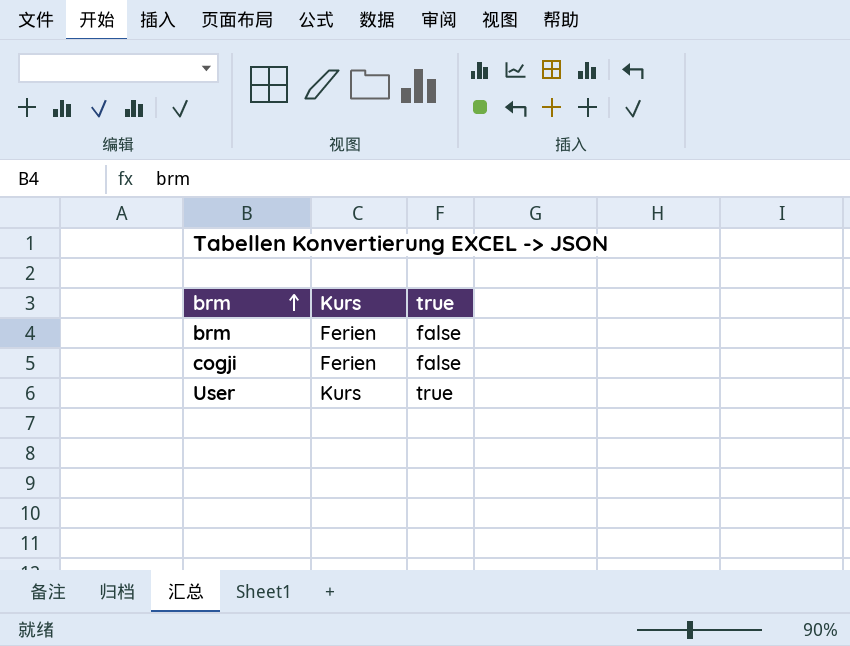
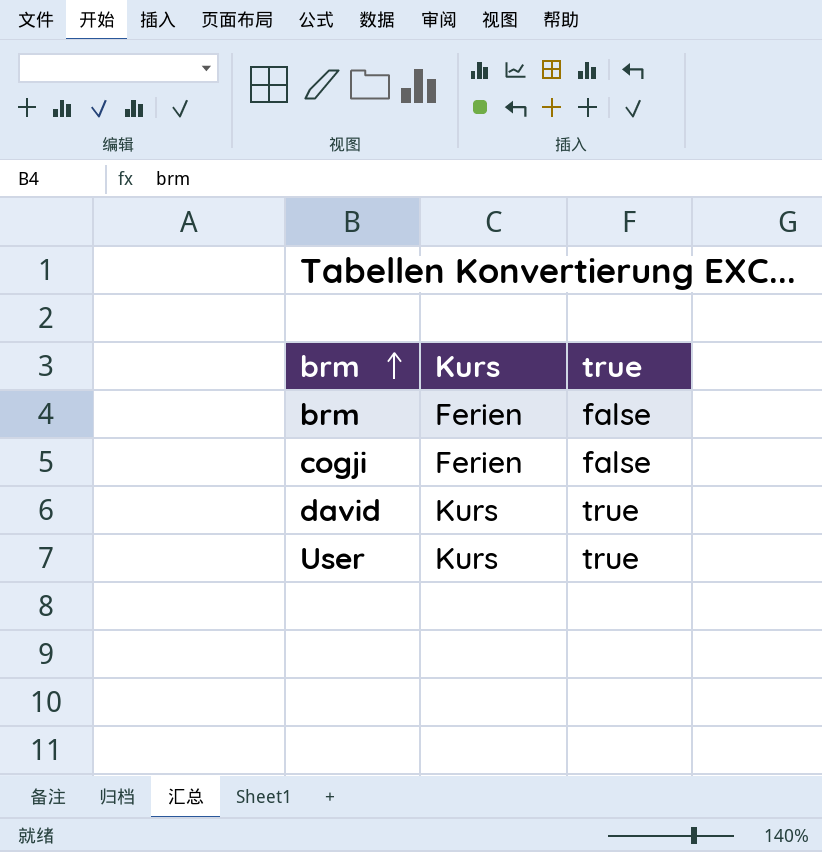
row david: none -> Kurs | true

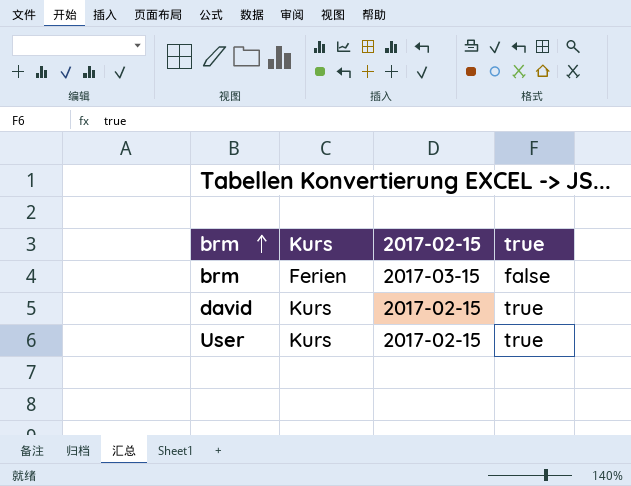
column 2017-02-15 | position: none -> 3
row cogji: Ferien | false -> none

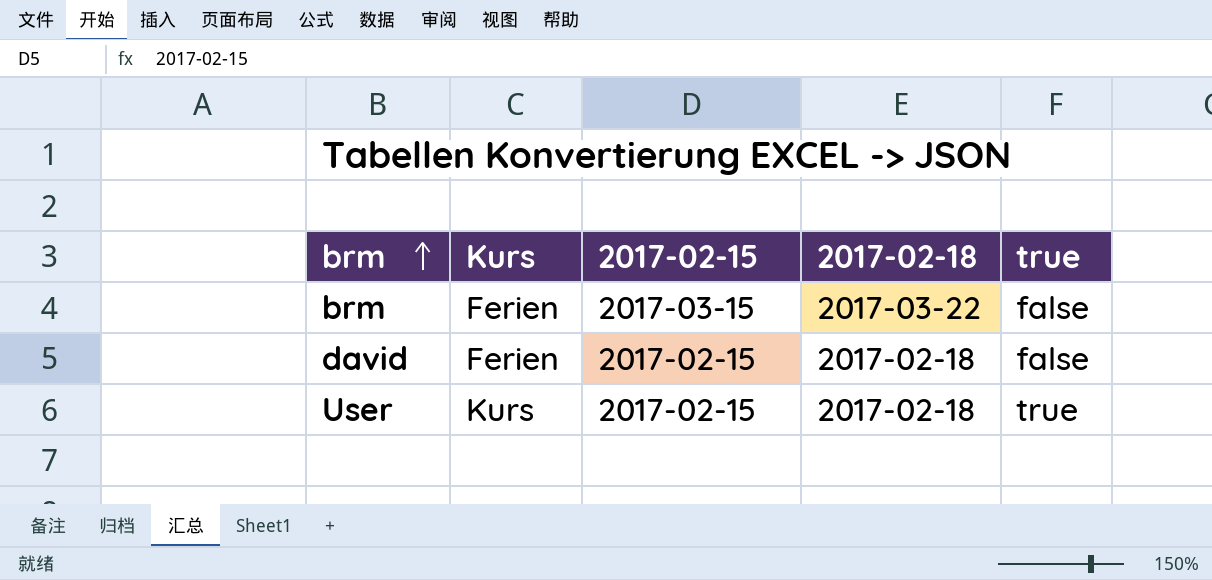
column 2017-02-18 | position: none -> 4
david | Kurs: Kurs -> Ferien
david | true: true -> false

